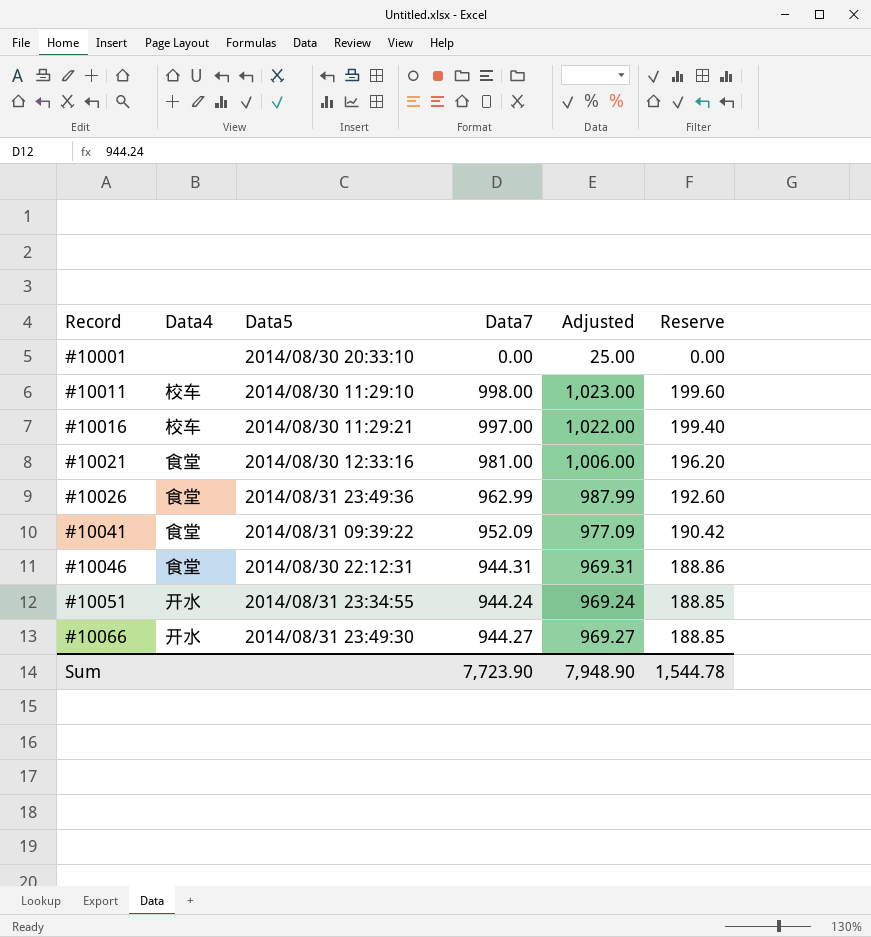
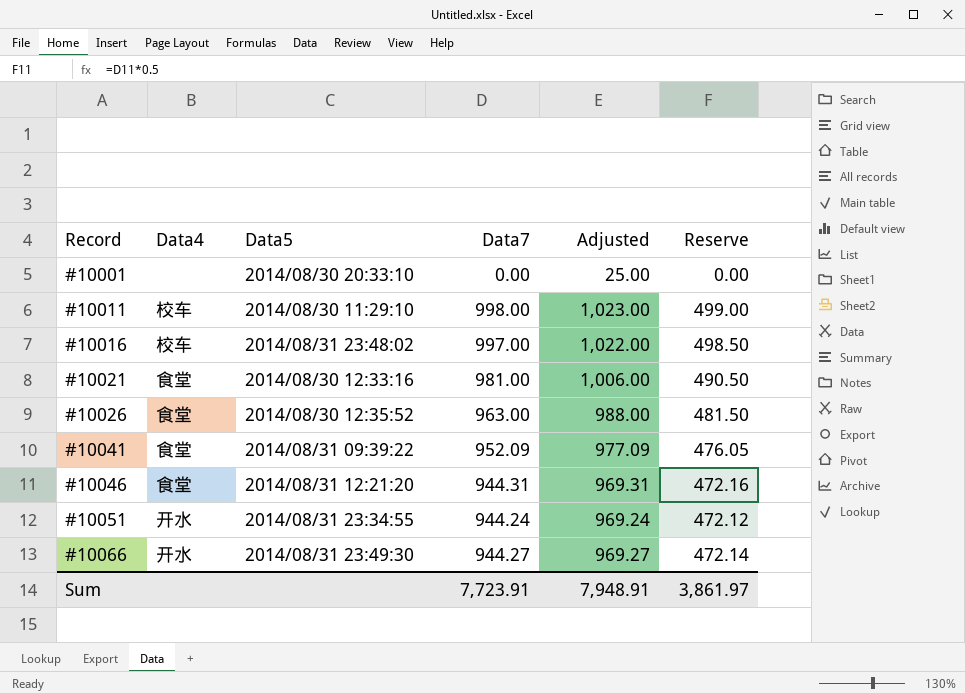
column Reserve | formula: [Data7] * 0.2 -> [Data7] * 0.5
#10016 | Data5: 2014/08/30 11:29:21 -> 2014/08/31 23:48:02
#10026 | Data5: 2014/08/31 23:49:36 -> 2014/08/30 12:35:52
#10026 | Data7: 962.99 -> 963.00
#10026 | Adjusted: 987.99 -> 988.00
#10046 | Data5: 2014/08/30 22:12:31 -> 2014/08/31 12:21:20
Sum | Data7: 7,723.90 -> 7,723.91
Sum | Adjusted: 7,948.90 -> 7,948.91
Sum | Reserve: 1,544.78 -> 3,861.97

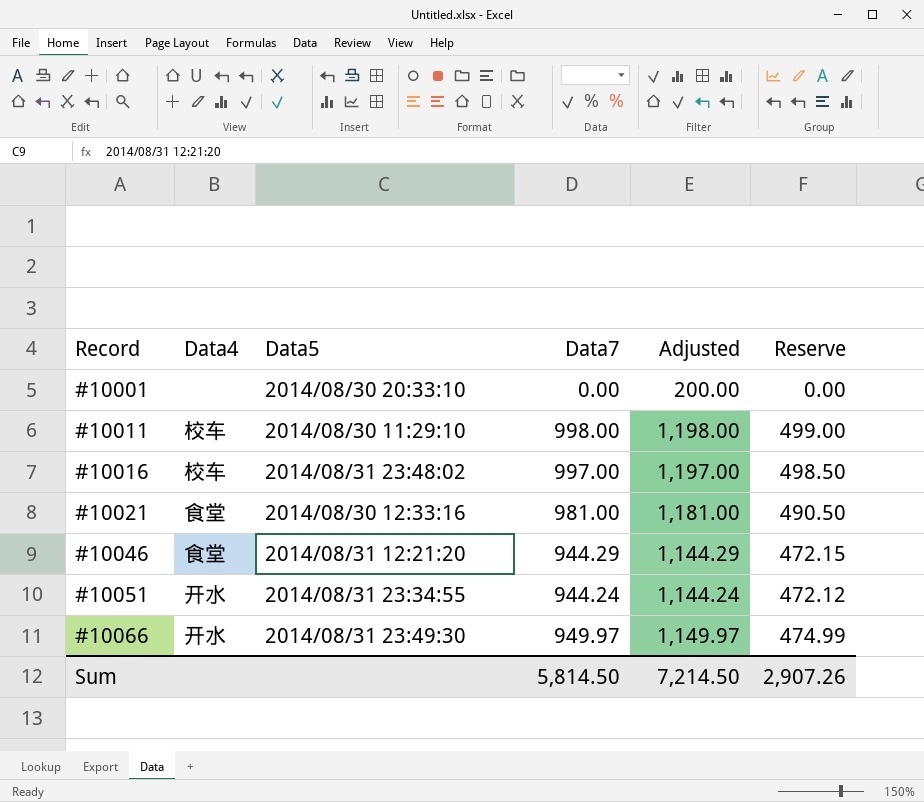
column Adjusted | formula: [Data7] + 25 -> [Data7] + 200
row #10026: 食堂 | 2014/08/30 12:35:52 | 963.00 | 988.00 | 481.50 -> none
row #10041: 食堂 | 2014/08/31 09:39:22 | 952.09 | 977.09 | 476.05 -> none
#10046 | Data7: 944.31 -> 944.29
#10046 | Reserve: 472.16 -> 472.15
#10066 | Data7: 944.27 -> 949.97
#10066 | Reserve: 472.14 -> 474.99
Sum | Data7: 7,723.91 -> 5,814.50
Sum | Adjusted: 7,948.91 -> 7,214.50
Sum | Reserve: 3,861.97 -> 2,907.26

